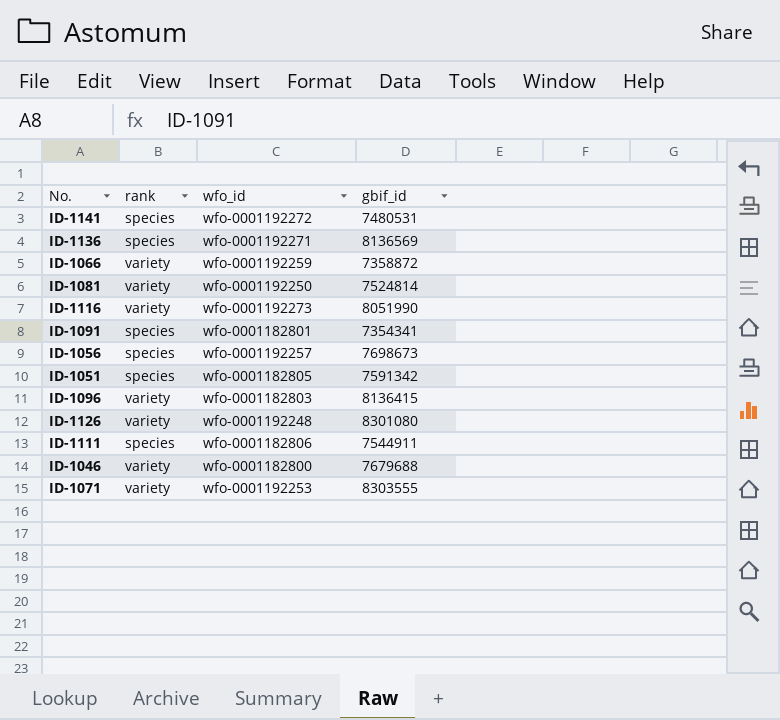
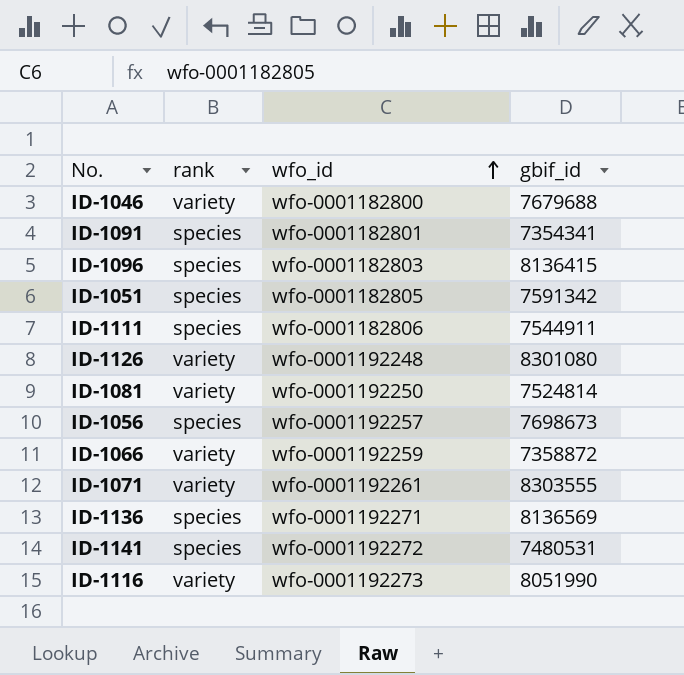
row order: none -> wfo_id ascending
ID-1096 | rank: variety -> species
ID-1071 | wfo_id: wfo-0001192253 -> wfo-0001192261

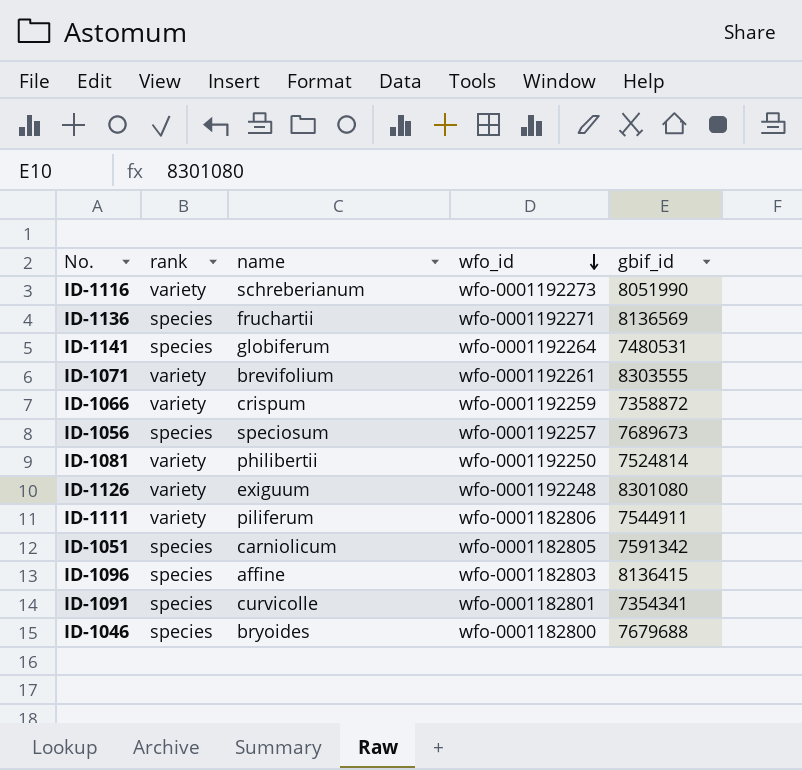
row order: wfo_id ascending -> wfo_id descending
column name | position: none -> 3
ID-1141 | wfo_id: wfo-0001192272 -> wfo-0001192264
ID-1056 | gbif_id: 7698673 -> 7689673
ID-1111 | rank: species -> variety
ID-1046 | rank: variety -> species

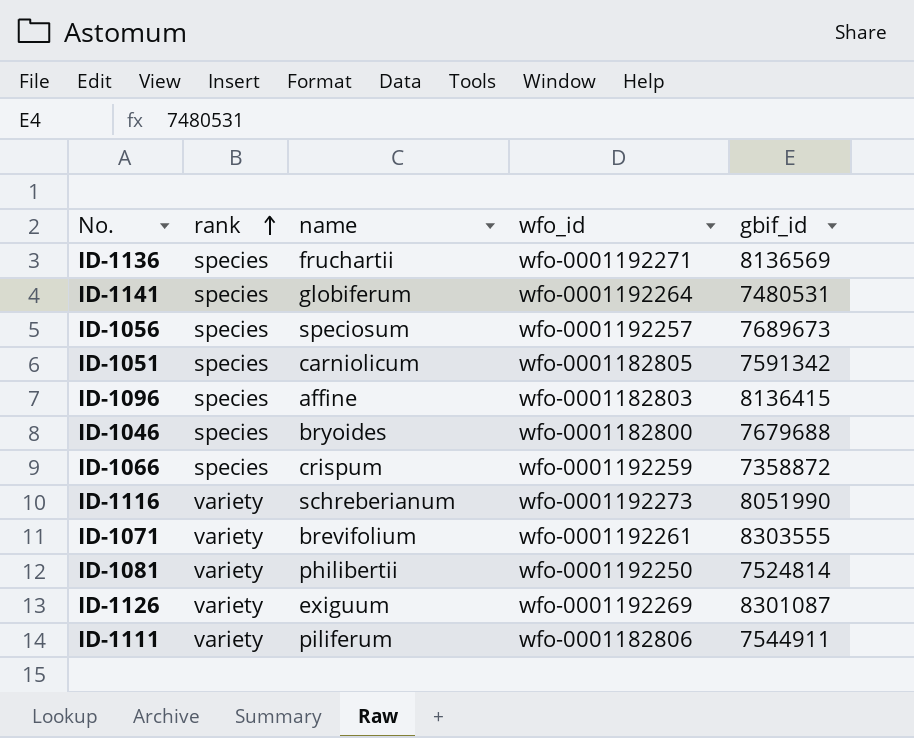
row order: wfo_id descending -> rank ascending
row ID-1091: species | curvicolle | wfo-0001182801 | 7354341 -> none
ID-1066 | rank: variety -> species
ID-1126 | wfo_id: wfo-0001192248 -> wfo-0001192269
ID-1126 | gbif_id: 8301080 -> 8301087

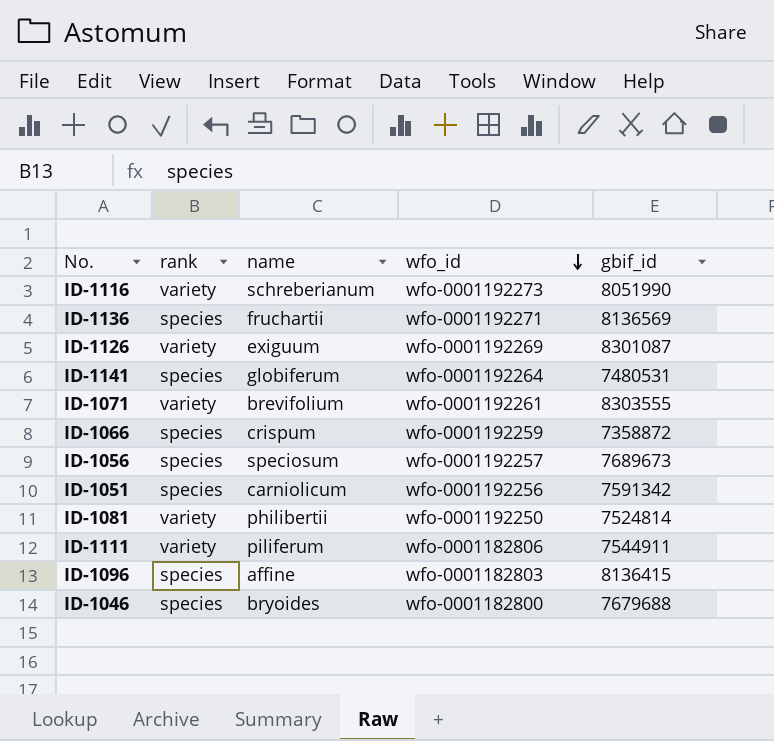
row order: rank ascending -> wfo_id descending
ID-1051 | wfo_id: wfo-0001182805 -> wfo-0001192256

